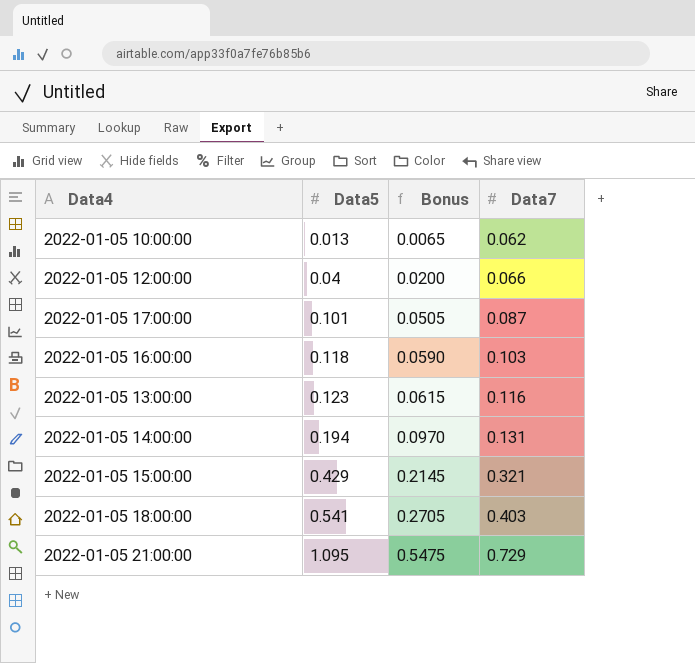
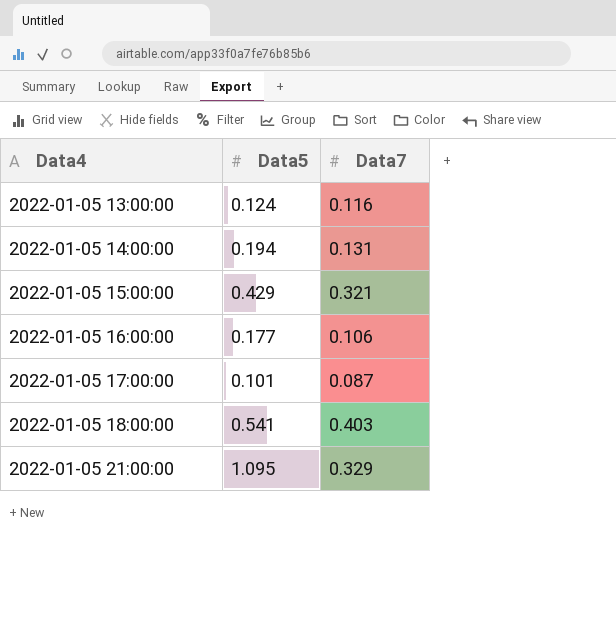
row order: Data5 ascending -> Data4 ascending
column Bonus | formula: [Data5] * 0.5 -> none
row 2022-01-05 10:00:00: 0.013 | 0.0065 | 0.062 -> none
row 2022-01-05 12:00:00: 0.04 | 0.0200 | 0.066 -> none
2022-01-05 13:00:00 | Data5: 0.123 -> 0.124
2022-01-05 16:00:00 | Data5: 0.118 -> 0.177
2022-01-05 16:00:00 | Data7: 0.103 -> 0.106
2022-01-05 21:00:00 | Data7: 0.729 -> 0.329

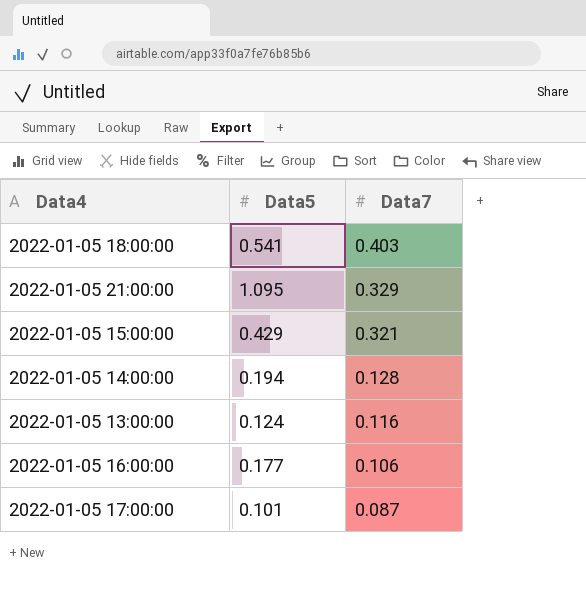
row order: Data4 ascending -> Data7 descending
2022-01-05 14:00:00 | Data7: 0.131 -> 0.128

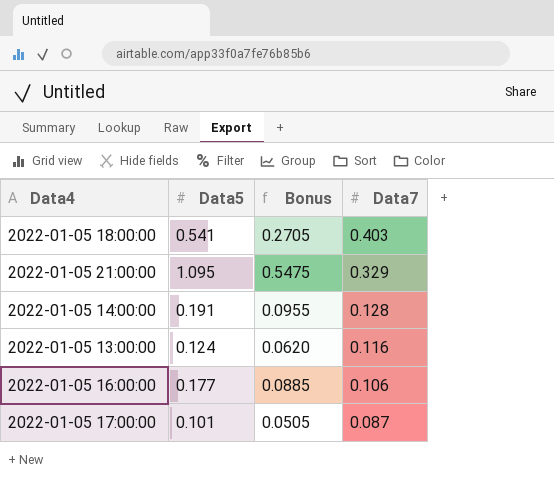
column Bonus | formula: none -> [Data5] * 0.5
row 2022-01-05 15:00:00: 0.429 | 0.321 -> none
2022-01-05 14:00:00 | Data5: 0.194 -> 0.191

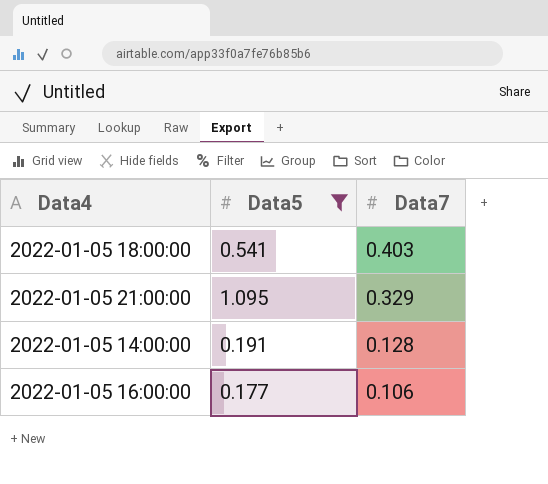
filter: none -> Data5 >= 0.177
column Bonus | formula: [Data5] * 0.5 -> none

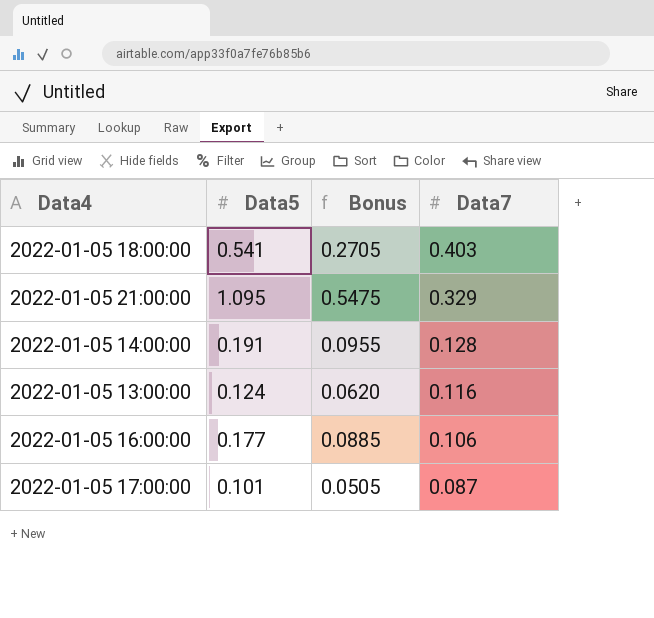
filter: Data5 >= 0.177 -> none
column Bonus | formula: none -> [Data5] * 0.5

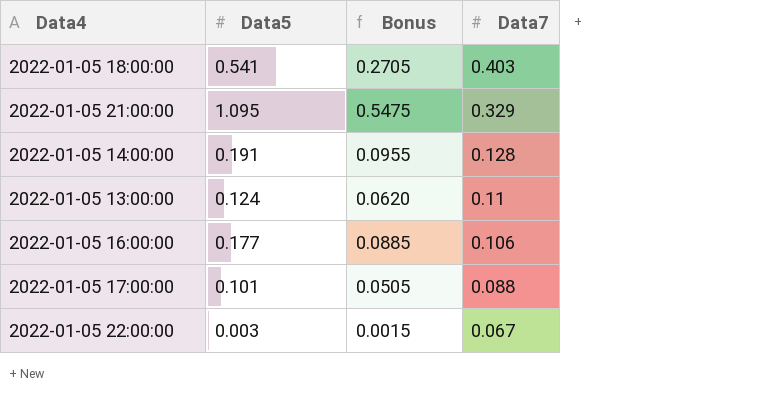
2022-01-05 13:00:00 | Data7: 0.116 -> 0.11
2022-01-05 17:00:00 | Data7: 0.087 -> 0.088
row 2022-01-05 22:00:00: none -> 0.003 | 0.0015 | 0.067

